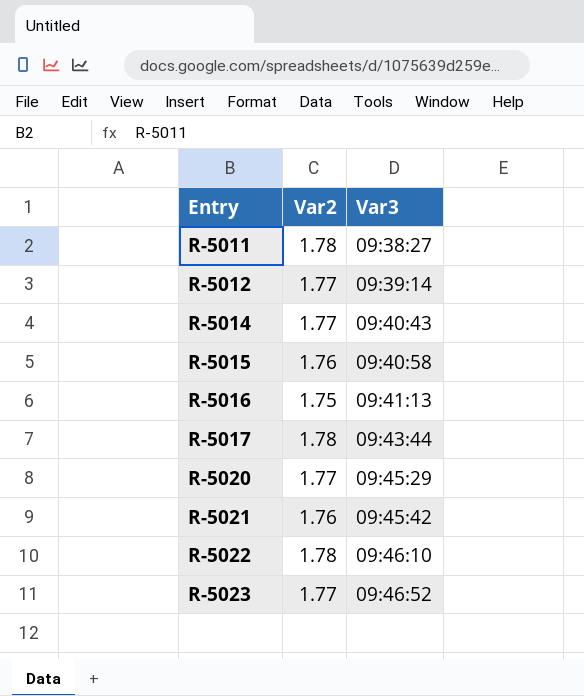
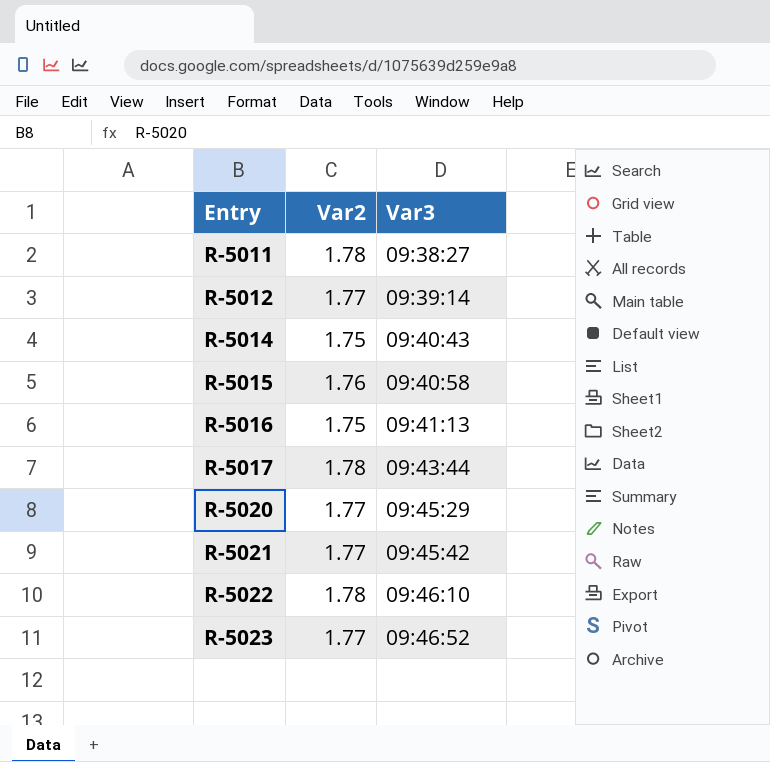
R-5014 | Var2: 1.77 -> 1.75
R-5021 | Var2: 1.76 -> 1.77

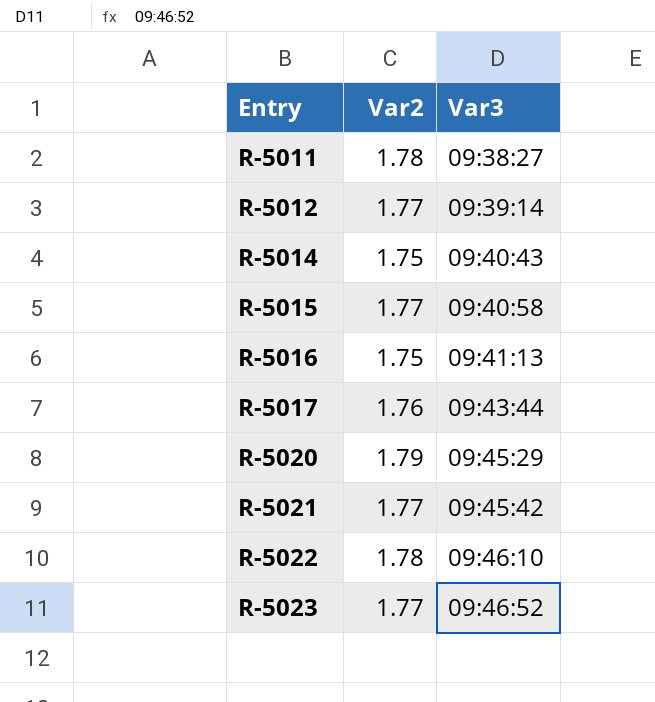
R-5015 | Var2: 1.76 -> 1.77
R-5017 | Var2: 1.78 -> 1.76
R-5020 | Var2: 1.77 -> 1.79

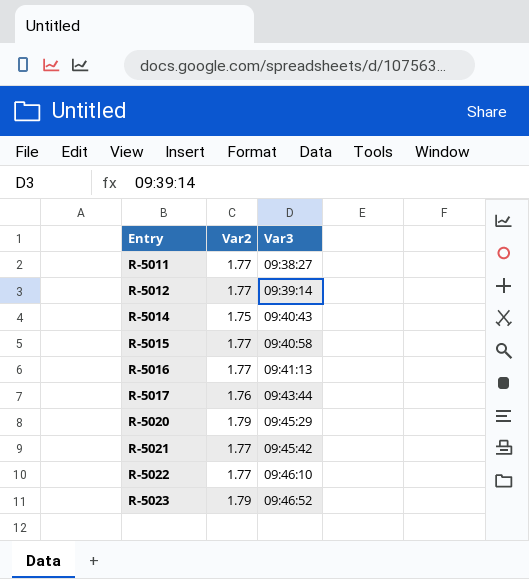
R-5011 | Var2: 1.78 -> 1.77
R-5016 | Var2: 1.75 -> 1.77
R-5022 | Var2: 1.78 -> 1.77
R-5023 | Var2: 1.77 -> 1.79

